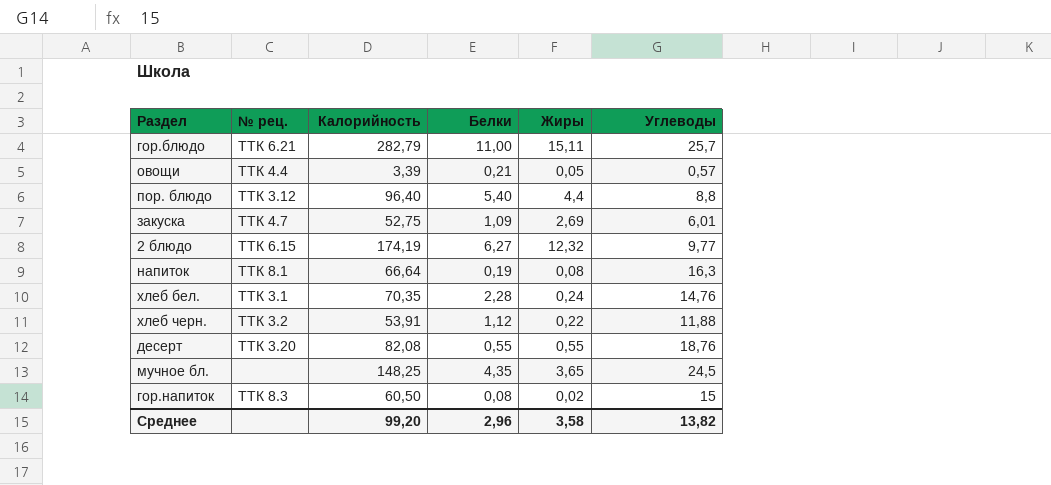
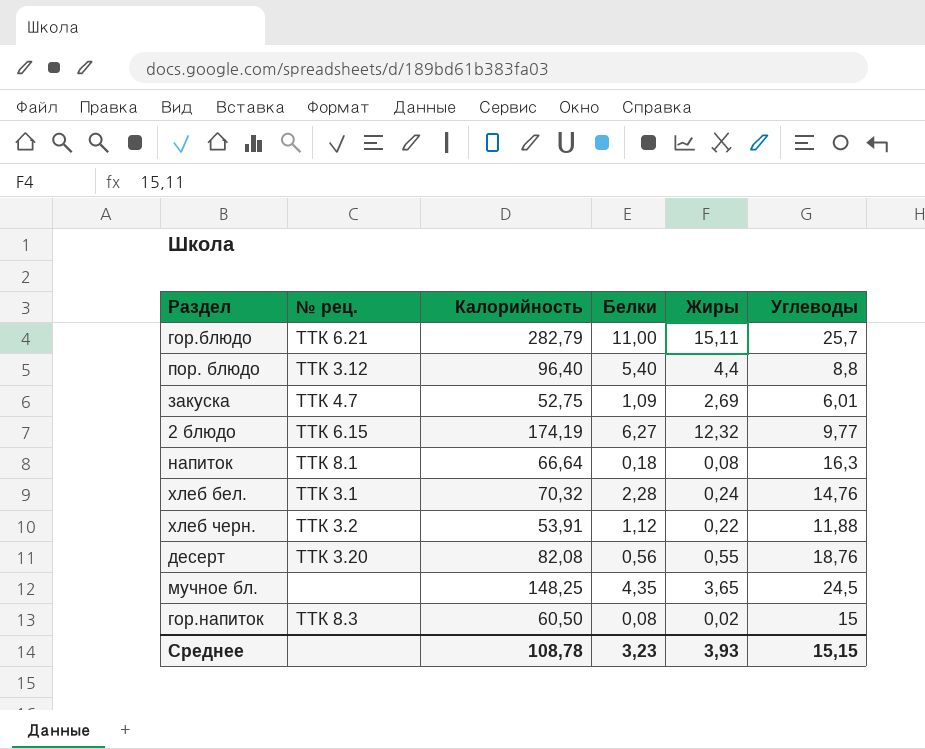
row овощи: ТТК 4.4 | 3,39 | 0,21 | 0,05 | 0,57 -> none
напиток | Белки: 0,19 -> 0,18
хлеб бел. | Калорийность: 70,35 -> 70,32
десерт | Белки: 0,55 -> 0,56
Среднее | Калорийность: 99,20 -> 108,78
Среднее | Белки: 2,96 -> 3,23
Среднее | Жиры: 3,58 -> 3,93
Среднее | Углеводы: 13,82 -> 15,15

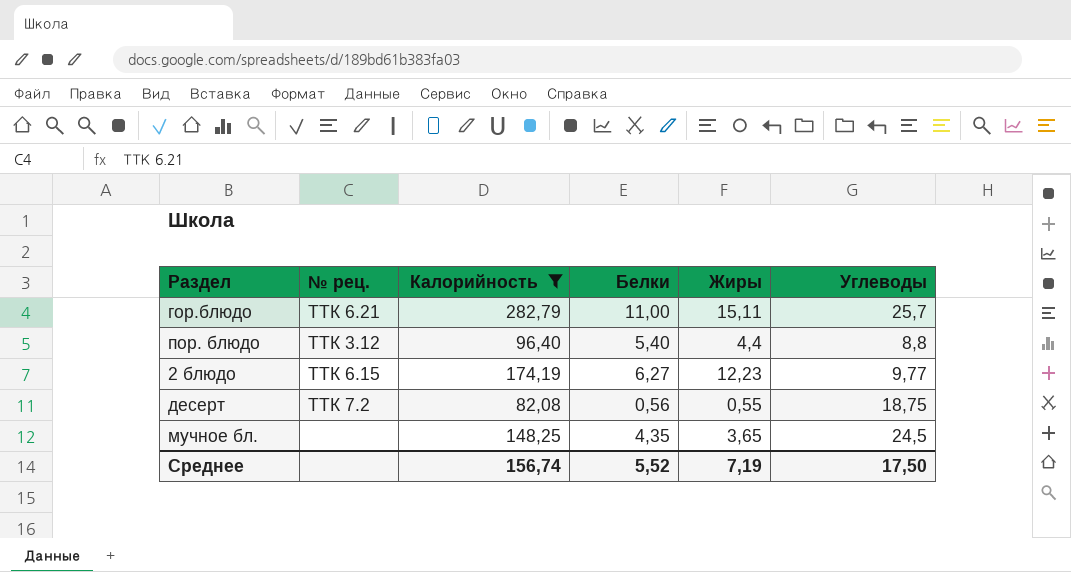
filter: none -> Калорийность >= 82,08
2 блюдо | Жиры: 12,32 -> 12,23
десерт | № рец.: ТТК 3.20 -> ТТК 7.2
десерт | Углеводы: 18,76 -> 18,75
Среднее | Калорийность: 108,78 -> 156,74
Среднее | Белки: 3,23 -> 5,52
Среднее | Жиры: 3,93 -> 7,19
Среднее | Углеводы: 15,15 -> 17,50

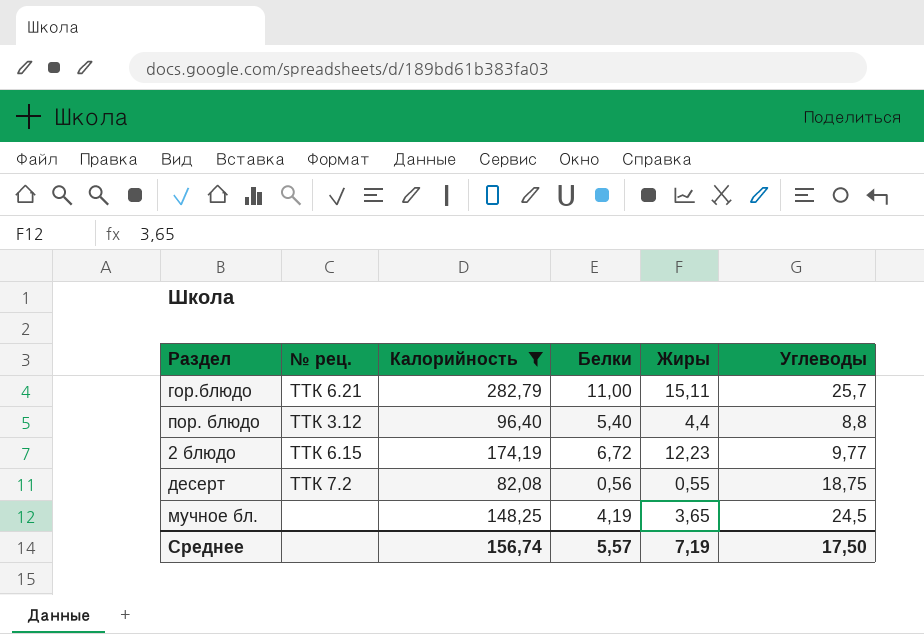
2 блюдо | Белки: 6,27 -> 6,72
мучное бл. | Белки: 4,35 -> 4,19
Среднее | Белки: 5,52 -> 5,57

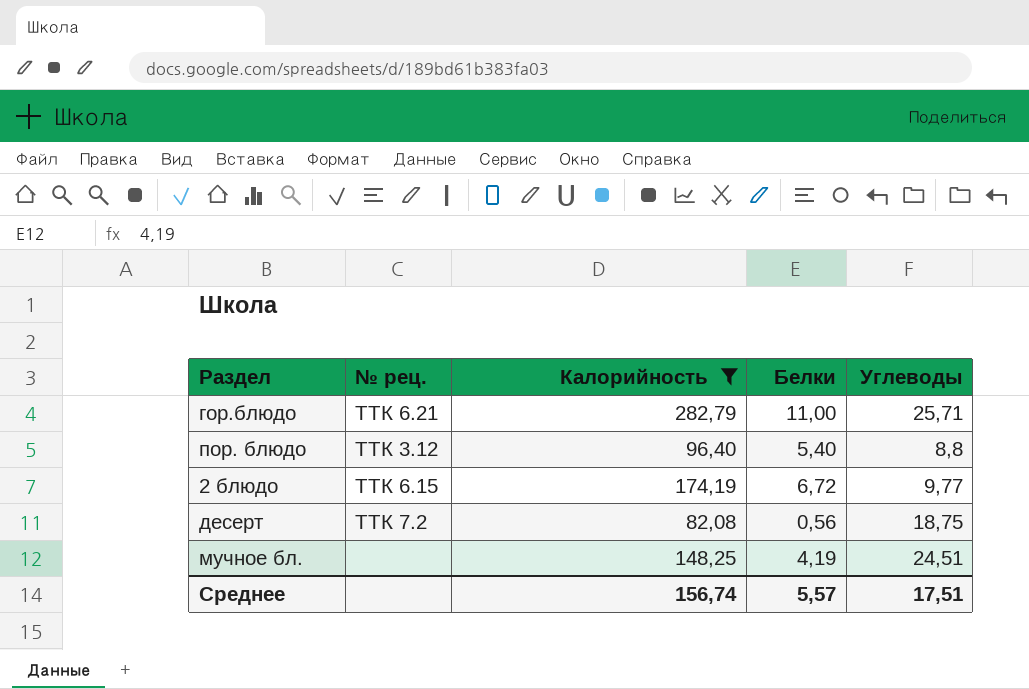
column Жиры | position: 5 -> none
гор.блюдо | Углеводы: 25,7 -> 25,71
мучное бл. | Углеводы: 24,5 -> 24,51
Среднее | Углеводы: 17,50 -> 17,51

